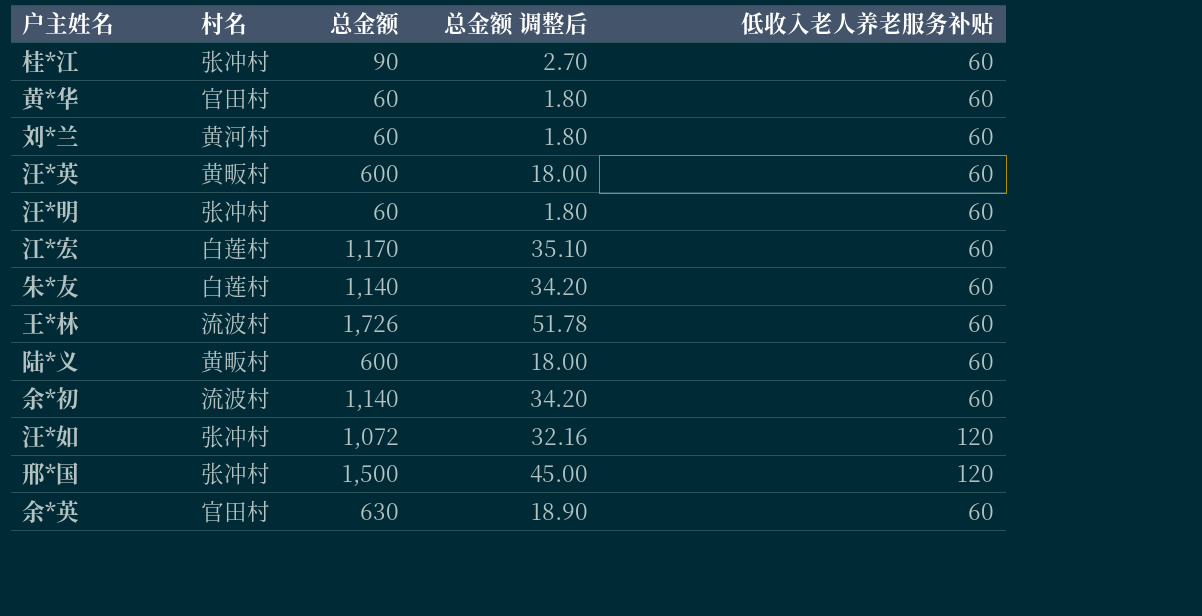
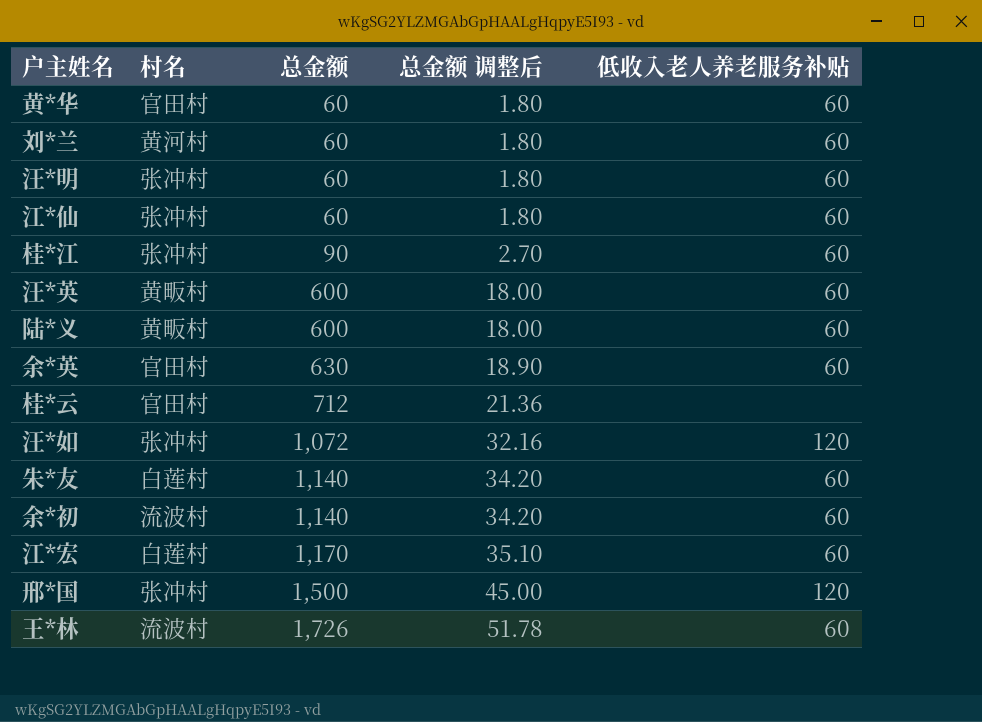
row order: none -> 总金额 ascending
row 江*仙: none -> 张冲村 | 60 | 1.80 | 60
row 桂*云: none -> 官田村 | 712 | 21.36 | none

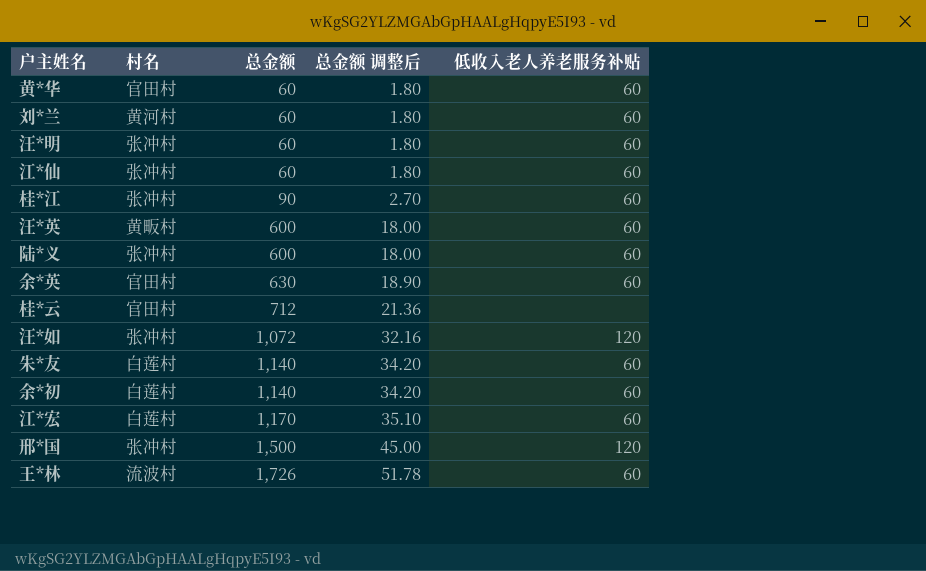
陆*义 | 村名: 黄畈村 -> 张冲村
余*初 | 村名: 流波村 -> 白莲村

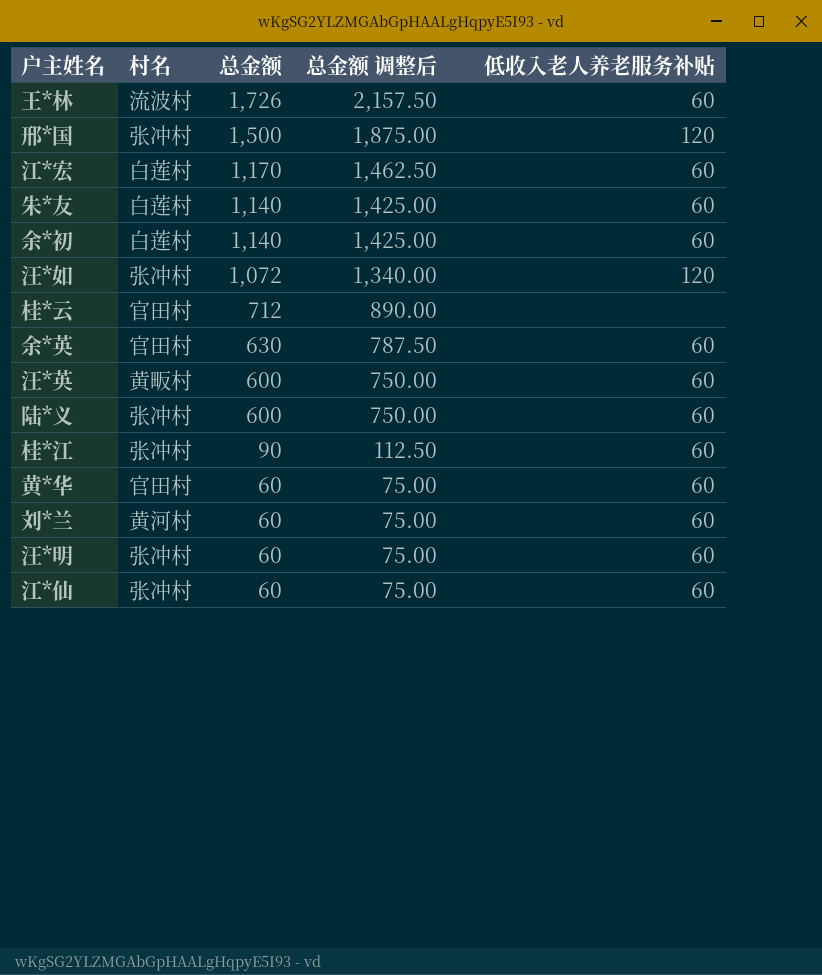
row order: 总金额 ascending -> 总金额 descending
column 总金额 调整后 | formula: [总金额] * 0.03 -> [总金额] * 1.25

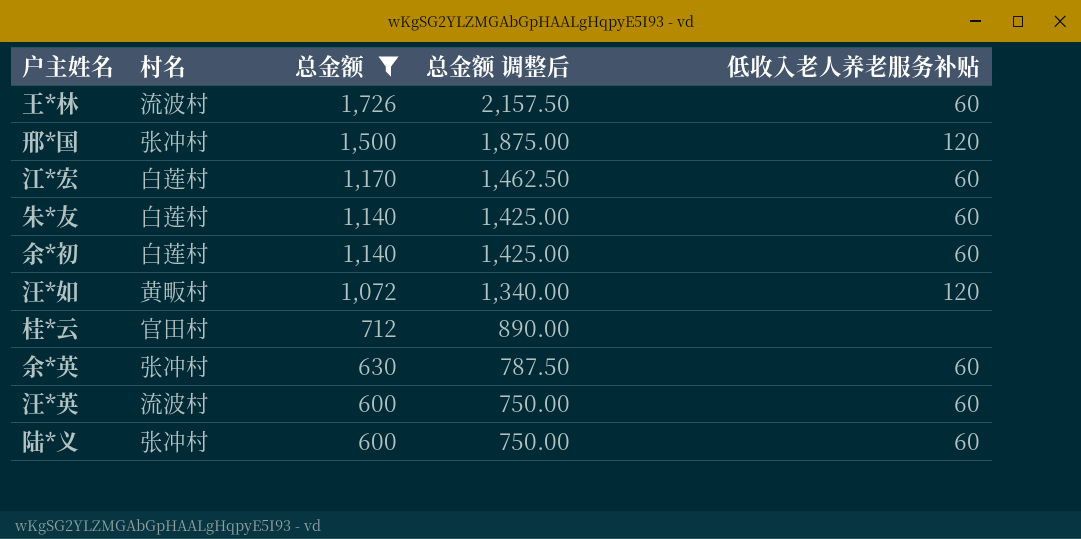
filter: none -> 总金额 >= 600
汪*如 | 村名: 张冲村 -> 黄畈村
余*英 | 村名: 官田村 -> 张冲村
汪*英 | 村名: 黄畈村 -> 流波村

